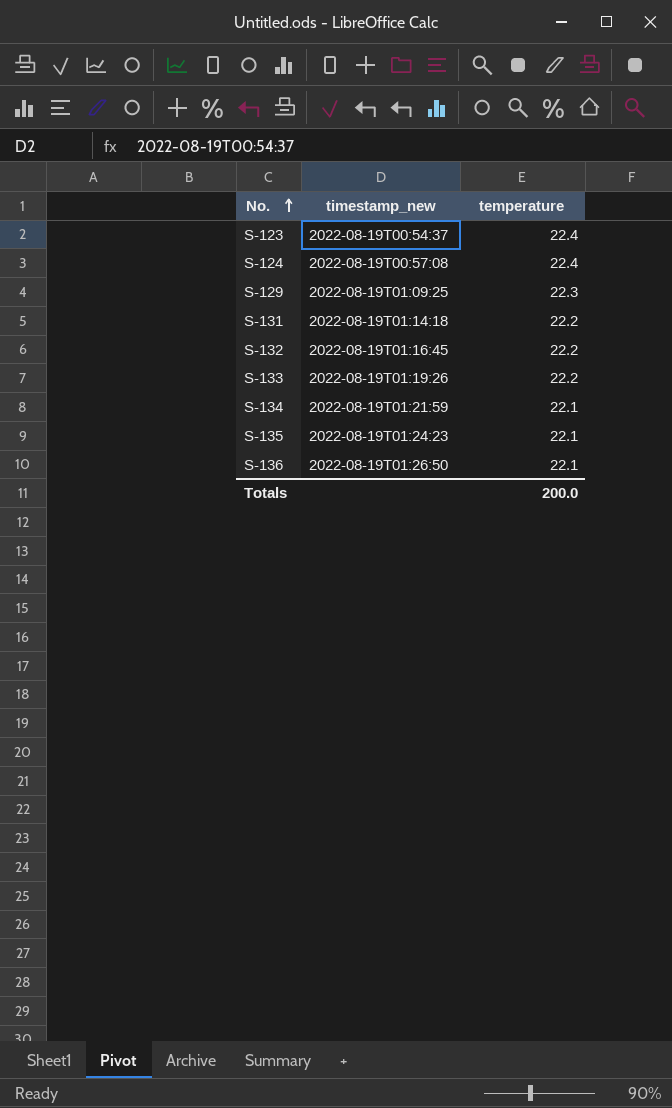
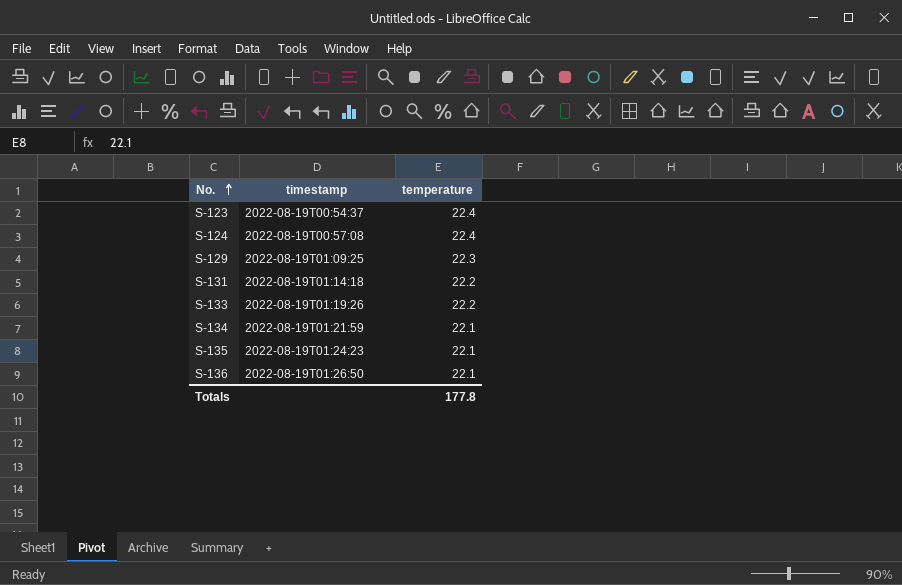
column name: timestamp_new -> timestamp
row S-132: 2022-08-19T01:16:45 | 22.2 -> none
Totals | temperature: 200.0 -> 177.8

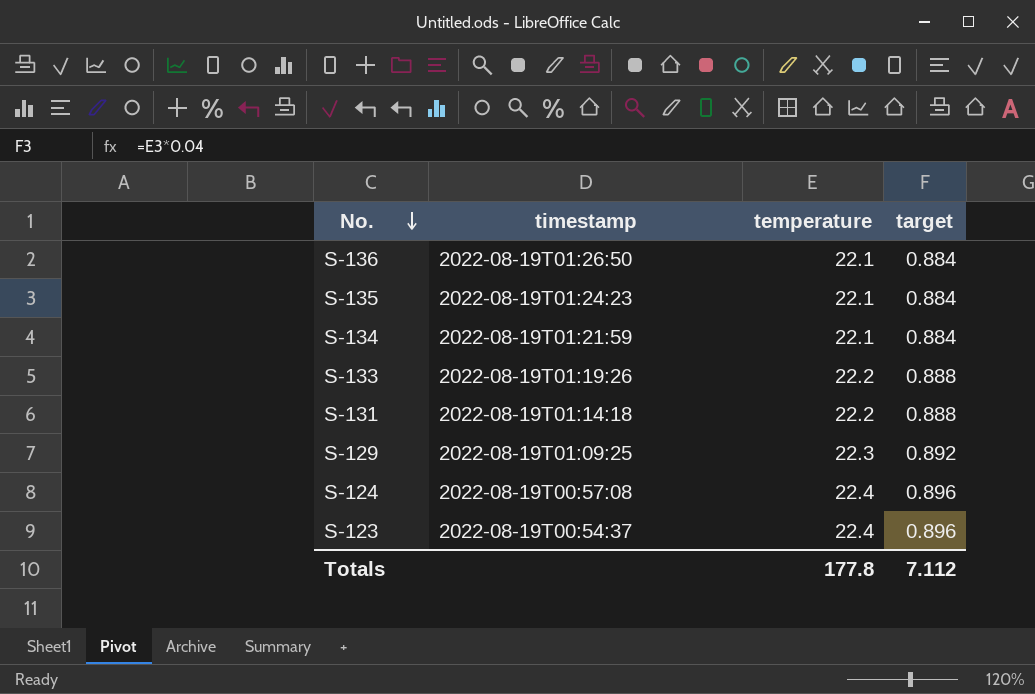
row order: No. ascending -> No. descending
column target | formula: none -> [temperature] * 0.04

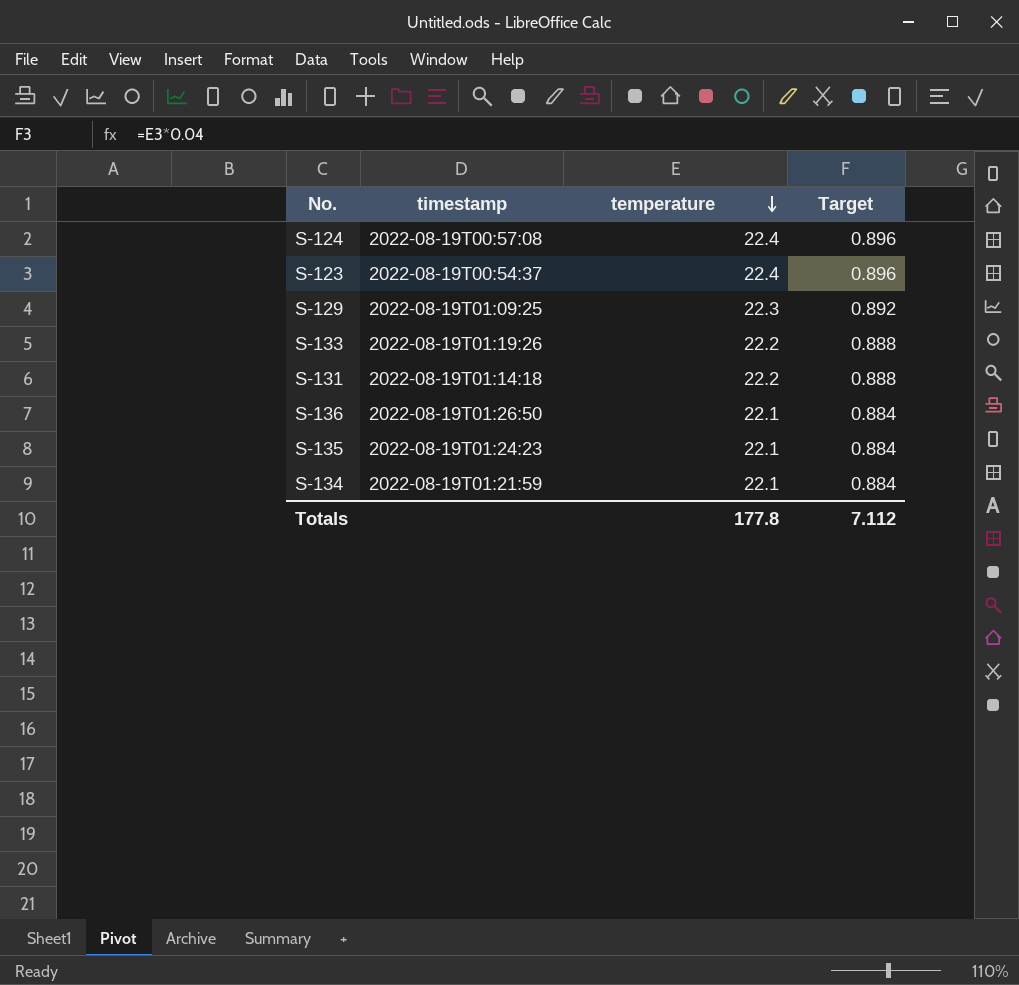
row order: No. descending -> temperature descending
column name: target -> Target

